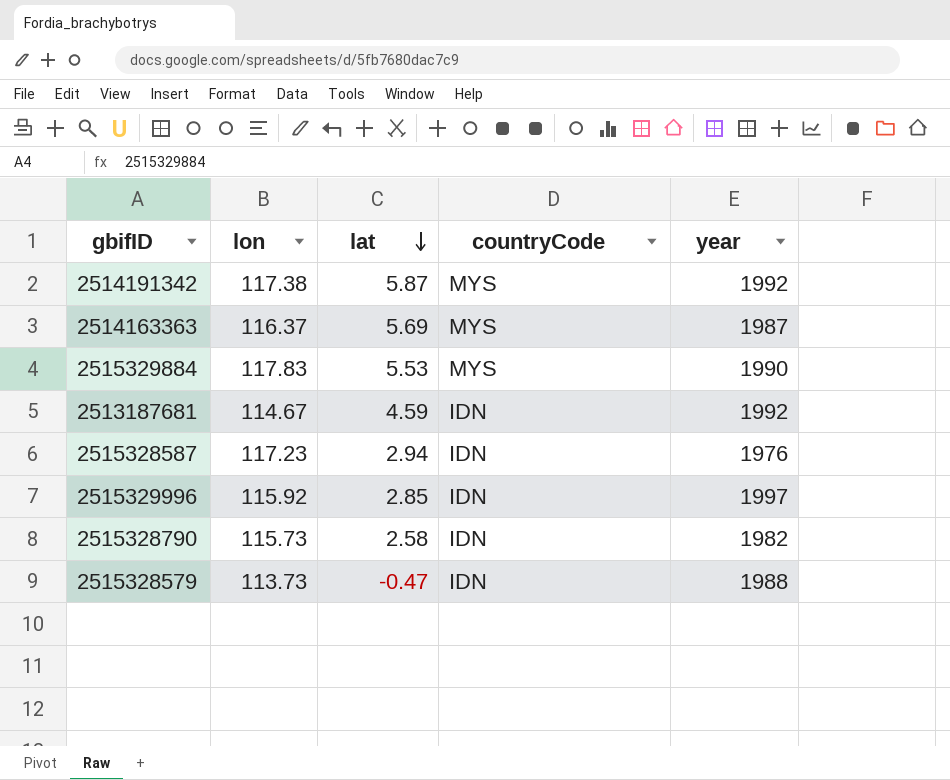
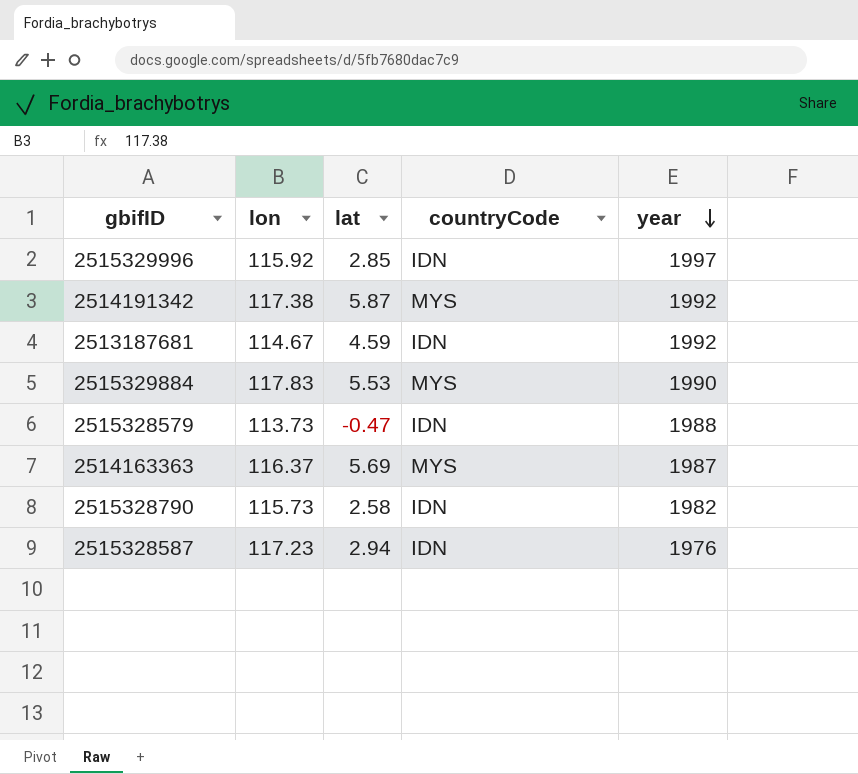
row order: lat descending -> year descending

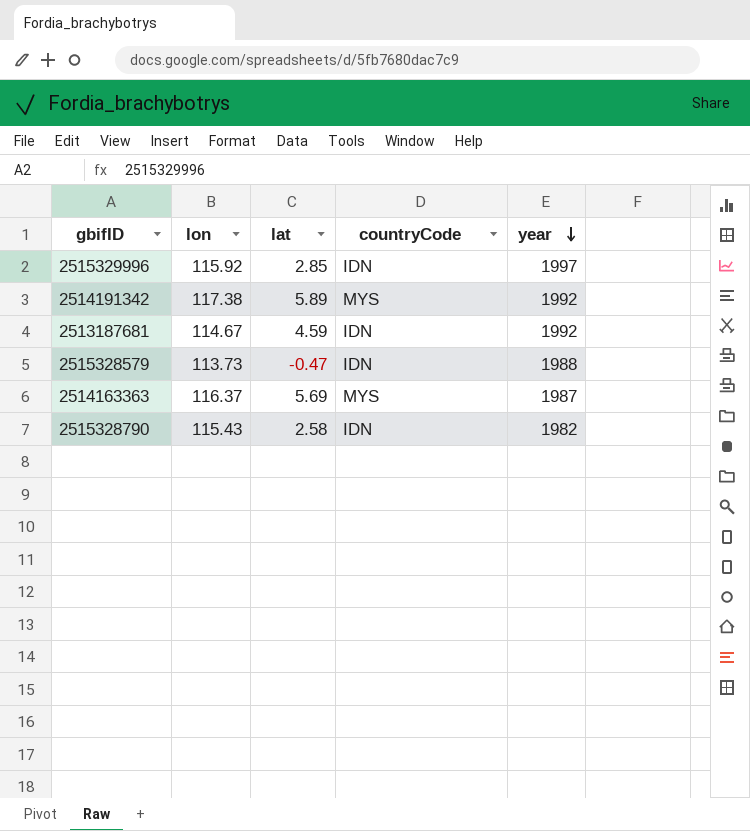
row 2515329884: 117.83 | 5.53 | MYS | 1990 -> none
row 2515328587: 117.23 | 2.94 | IDN | 1976 -> none
2514191342 | lat: 5.87 -> 5.89
2515328790 | lon: 115.73 -> 115.43

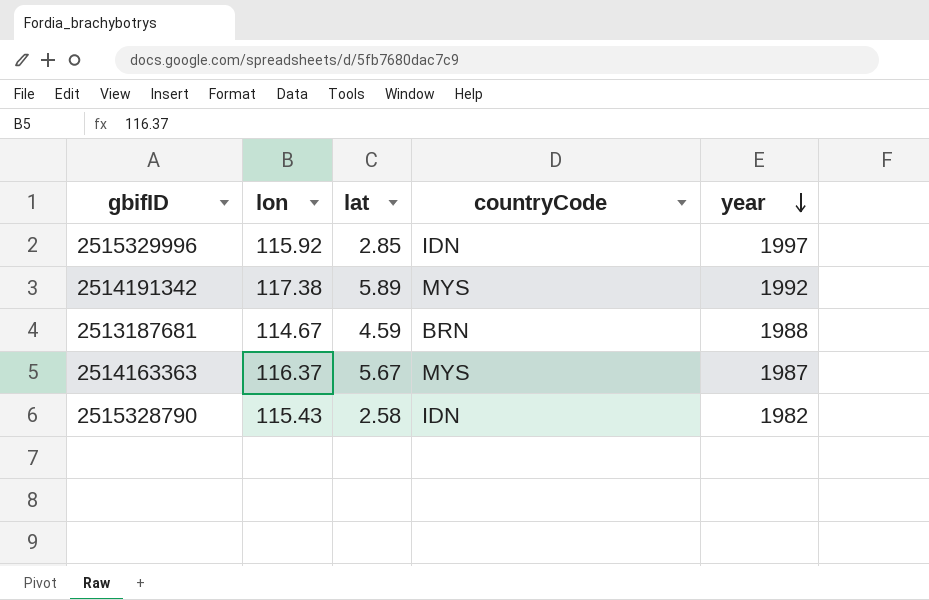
row 2515328579: 113.73 | -0.47 | IDN | 1988 -> none
2513187681 | countryCode: IDN -> BRN
2513187681 | year: 1992 -> 1988
2514163363 | lat: 5.69 -> 5.67

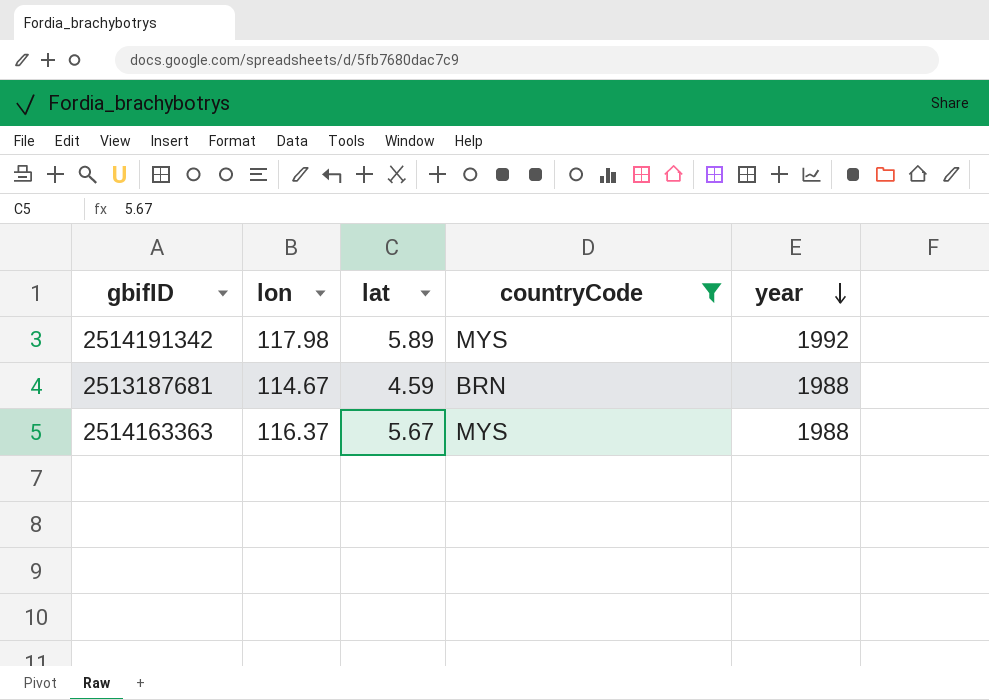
filter: none -> countryCode != IDN
2514191342 | lon: 117.38 -> 117.98
2514163363 | year: 1987 -> 1988

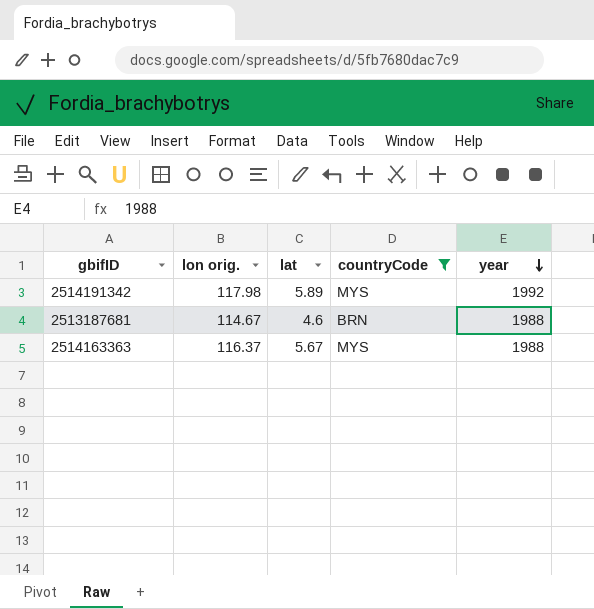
column name: lon -> lon orig.
2513187681 | lat: 4.59 -> 4.6

